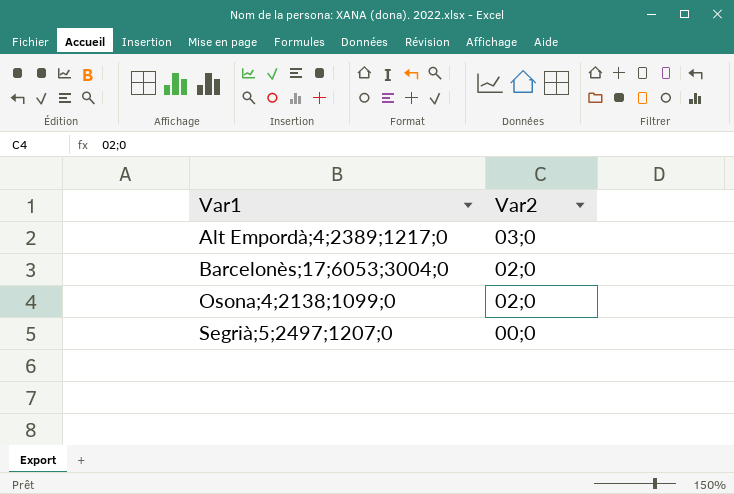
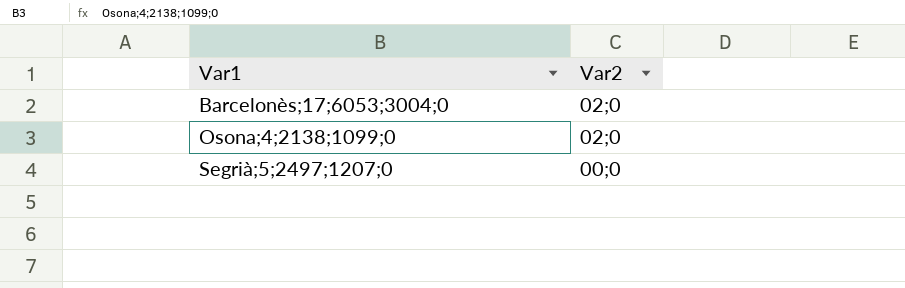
row Alt Empordà;4;2389;1217;0: 03;0 -> none

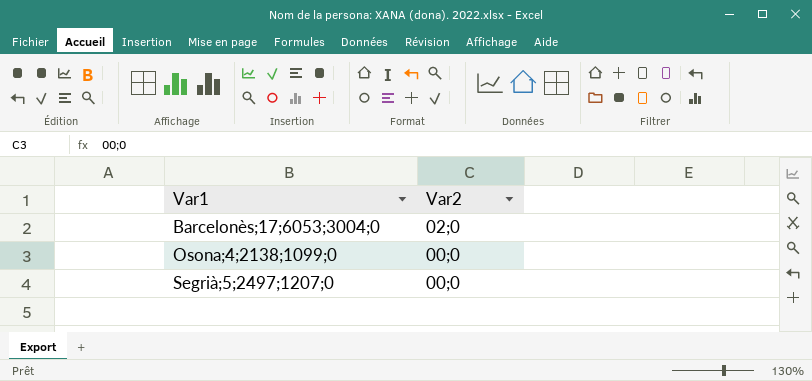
Osona;4;2138;1099;0 | Var2: 02;0 -> 00;0

